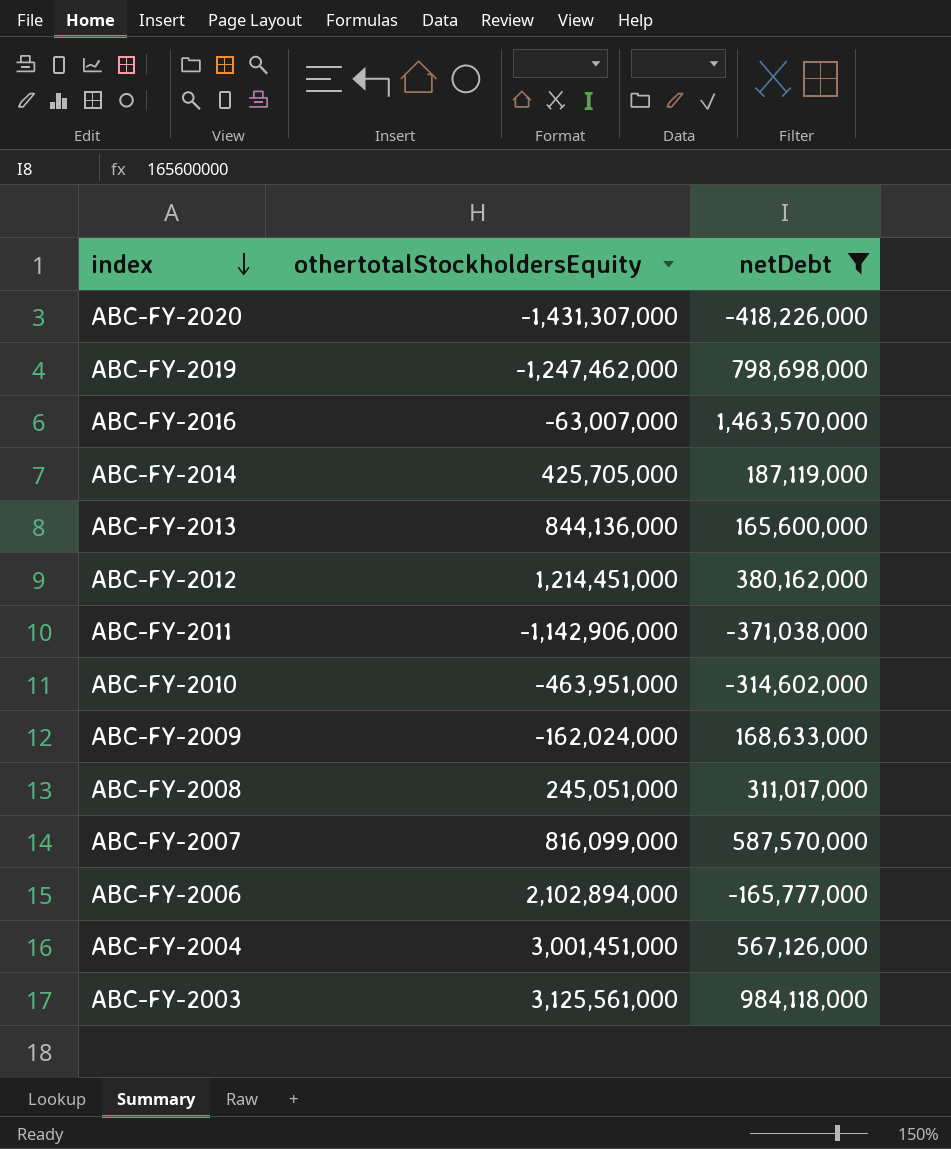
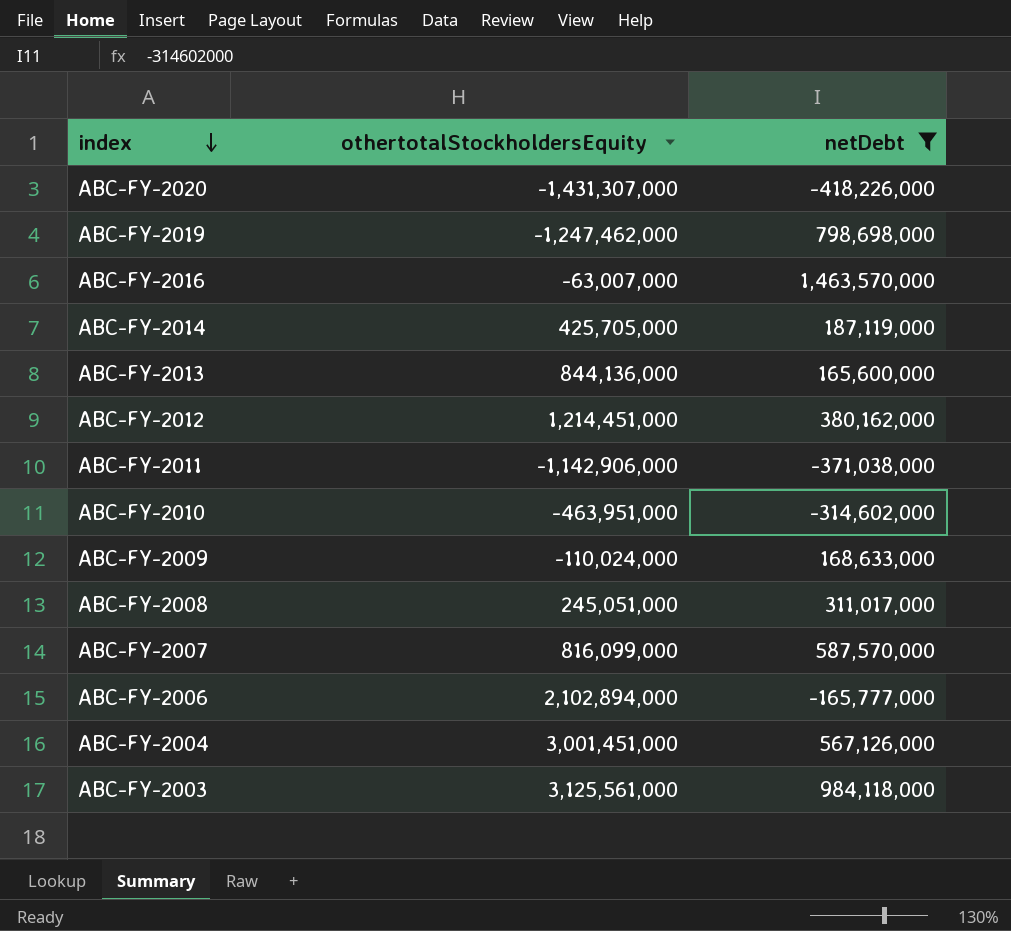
ABC-FY-2009 | othertotalStockholdersEquity: -162,024,000 -> -110,024,000

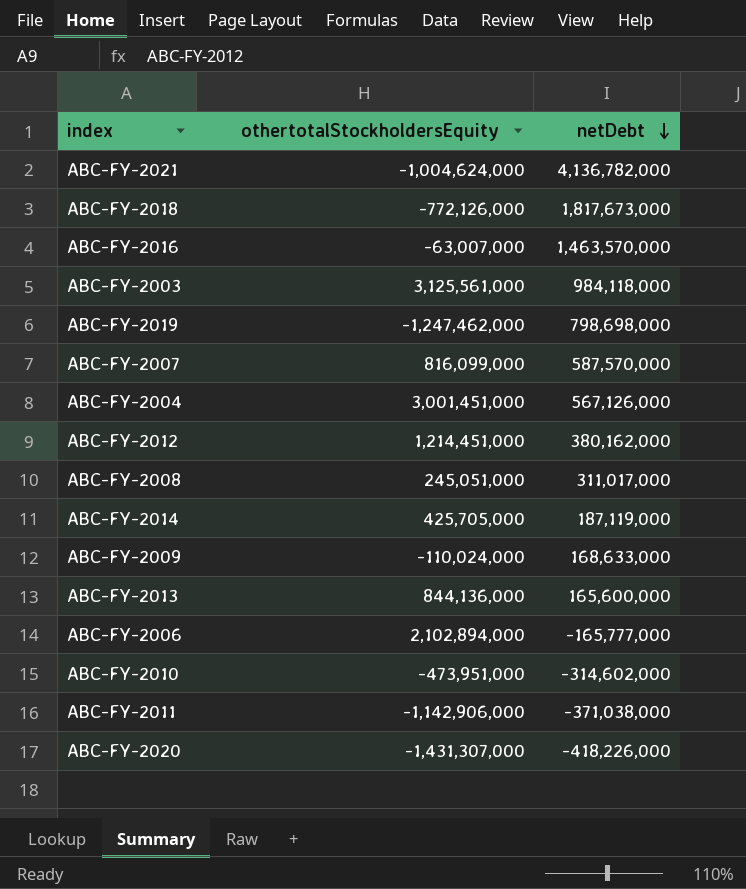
filter: netDebt <= 1,463,570,000 -> none
row order: index descending -> netDebt descending
ABC-FY-2010 | othertotalStockholdersEquity: -463,951,000 -> -473,951,000

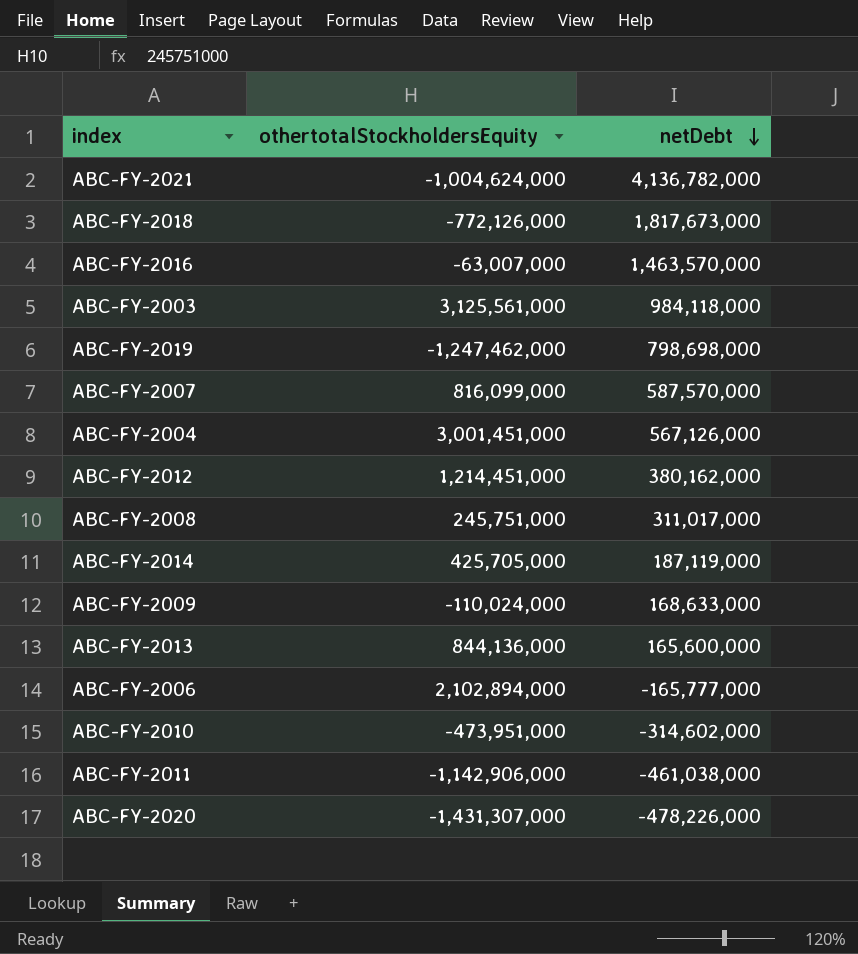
ABC-FY-2008 | othertotalStockholdersEquity: 245,051,000 -> 245,751,000
ABC-FY-2011 | netDebt: -371,038,000 -> -461,038,000
ABC-FY-2020 | netDebt: -418,226,000 -> -478,226,000

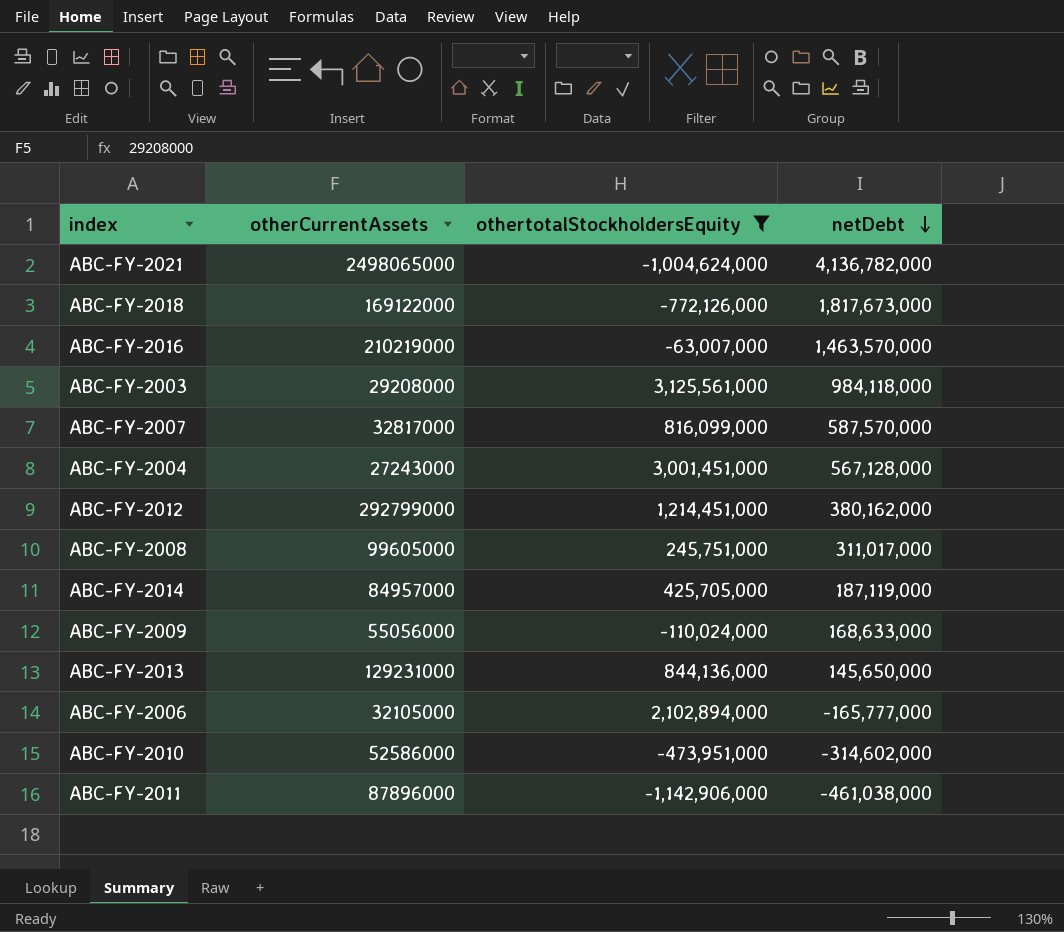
filter: none -> othertotalStockholdersEquity >= -1,142,906,000
column otherCurrentAssets | position: none -> 2
ABC-FY-2004 | netDebt: 567,126,000 -> 567,128,000
ABC-FY-2013 | netDebt: 165,600,000 -> 145,650,000

